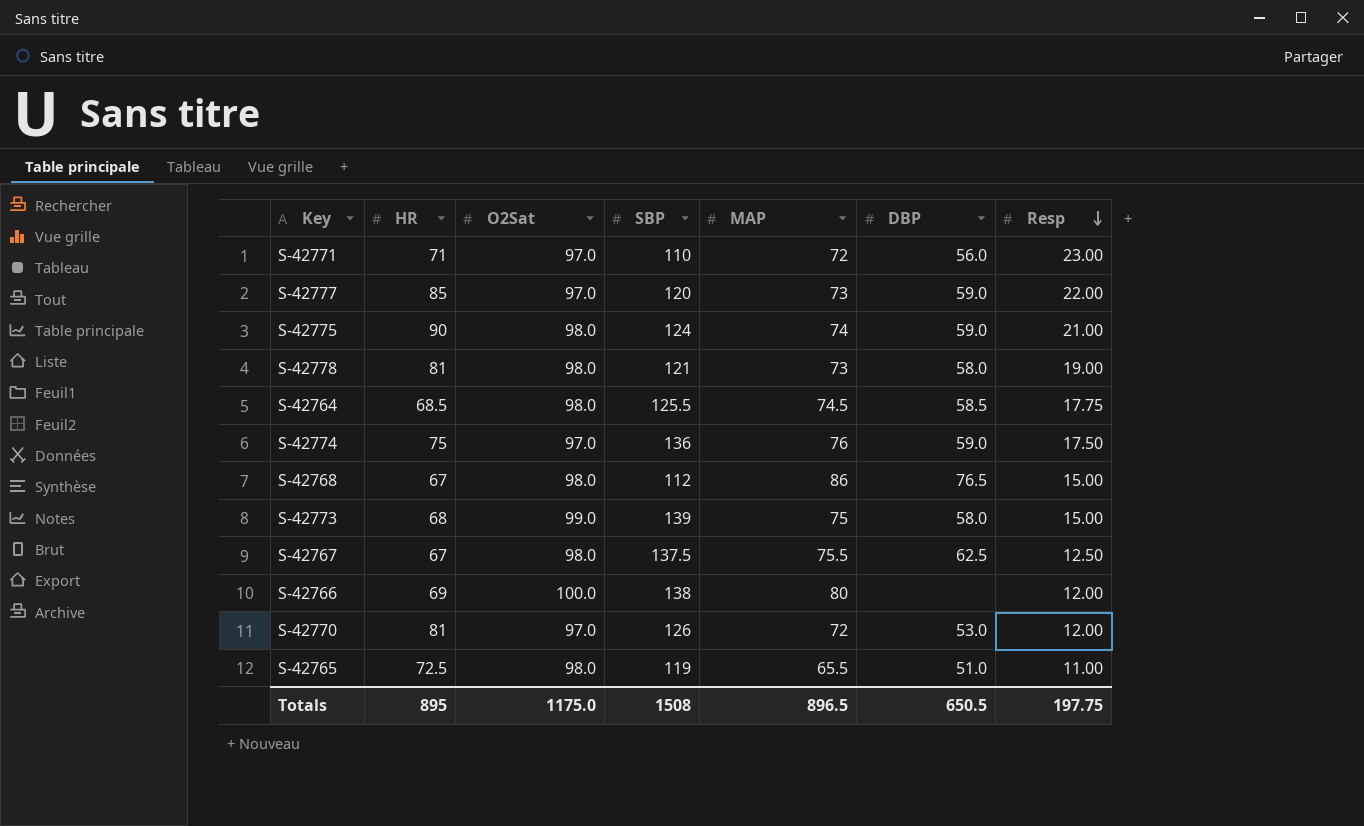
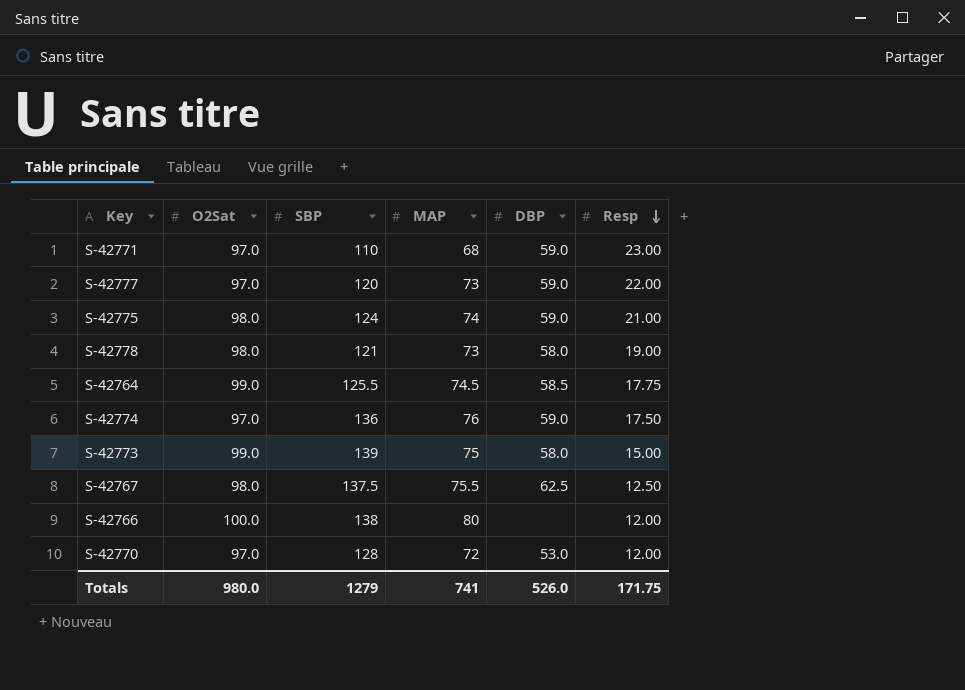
column HR | position: 2 -> none
row S-42768: 67 | 98.0 | 112 | 86 | 76.5 | 15.00 -> none
row S-42765: 72.5 | 98.0 | 119 | 65.5 | 51.0 | 11.00 -> none
S-42771 | MAP: 72 -> 68
S-42771 | DBP: 56.0 -> 59.0
S-42764 | O2Sat: 98.0 -> 99.0
S-42770 | SBP: 126 -> 128
Totals | O2Sat: 1175.0 -> 980.0
Totals | SBP: 1508 -> 1279
Totals | MAP: 896.5 -> 741
Totals | DBP: 650.5 -> 526.0
Totals | Resp: 197.75 -> 171.75

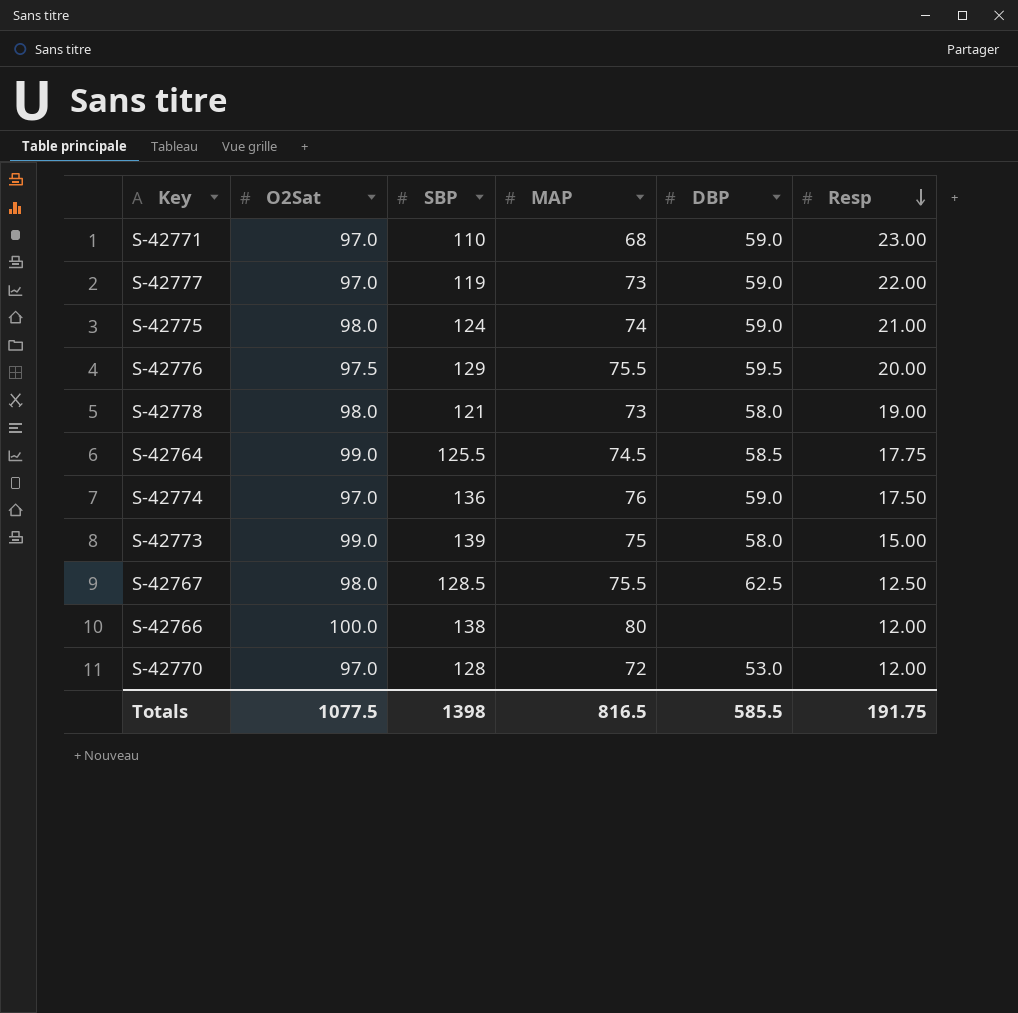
S-42777 | SBP: 120 -> 119
row S-42776: none -> 97.5 | 129 | 75.5 | 59.5 | 20.00
S-42767 | SBP: 137.5 -> 128.5
Totals | O2Sat: 980.0 -> 1077.5
Totals | SBP: 1279 -> 1398
Totals | MAP: 741 -> 816.5
Totals | DBP: 526.0 -> 585.5
Totals | Resp: 171.75 -> 191.75

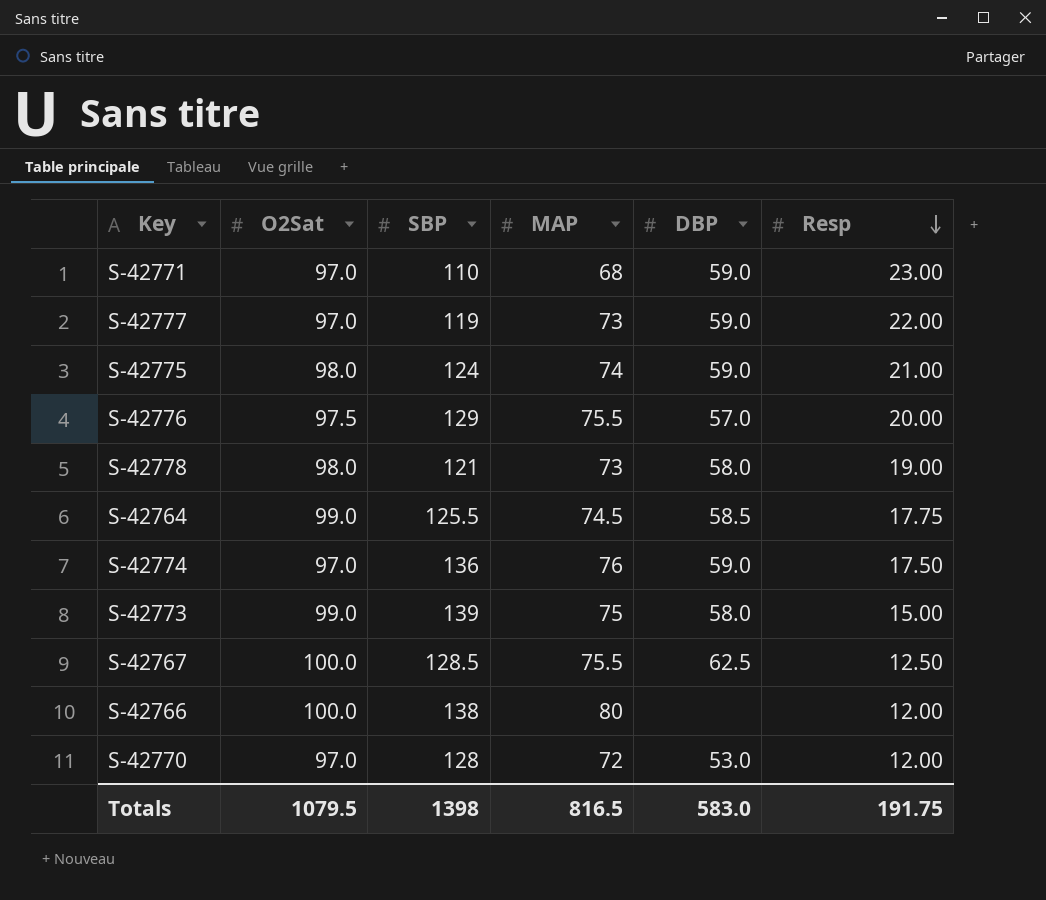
S-42776 | DBP: 59.5 -> 57.0
S-42767 | O2Sat: 98.0 -> 100.0
Totals | O2Sat: 1077.5 -> 1079.5
Totals | DBP: 585.5 -> 583.0

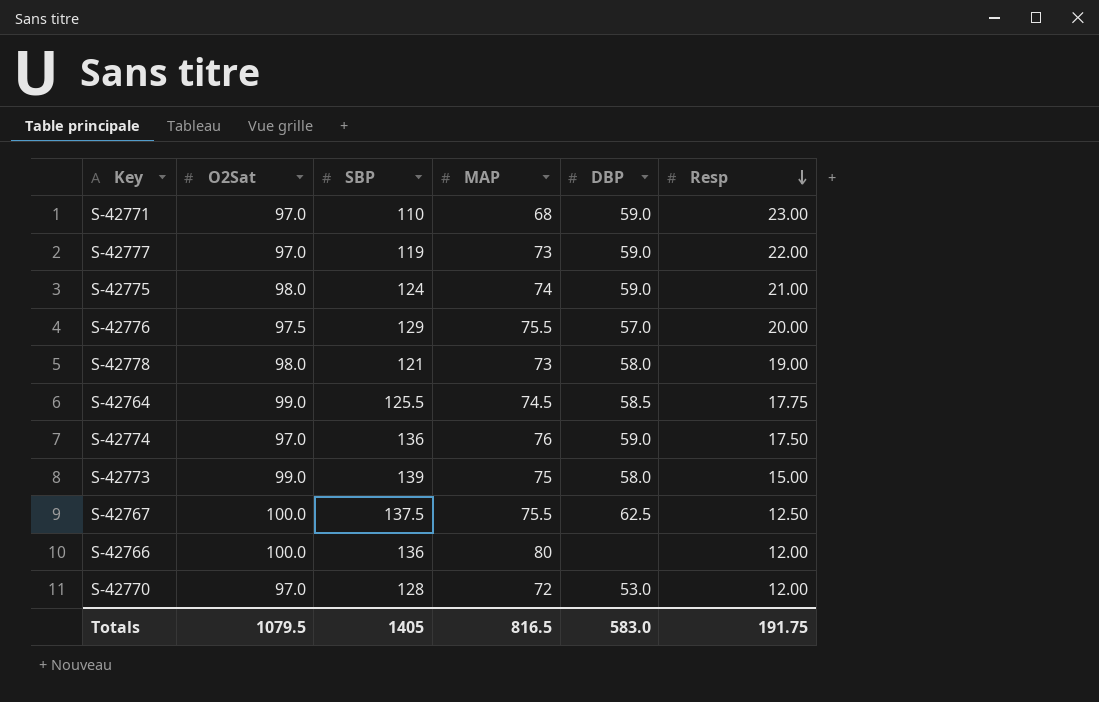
S-42767 | SBP: 128.5 -> 137.5
S-42766 | SBP: 138 -> 136
Totals | SBP: 1398 -> 1405

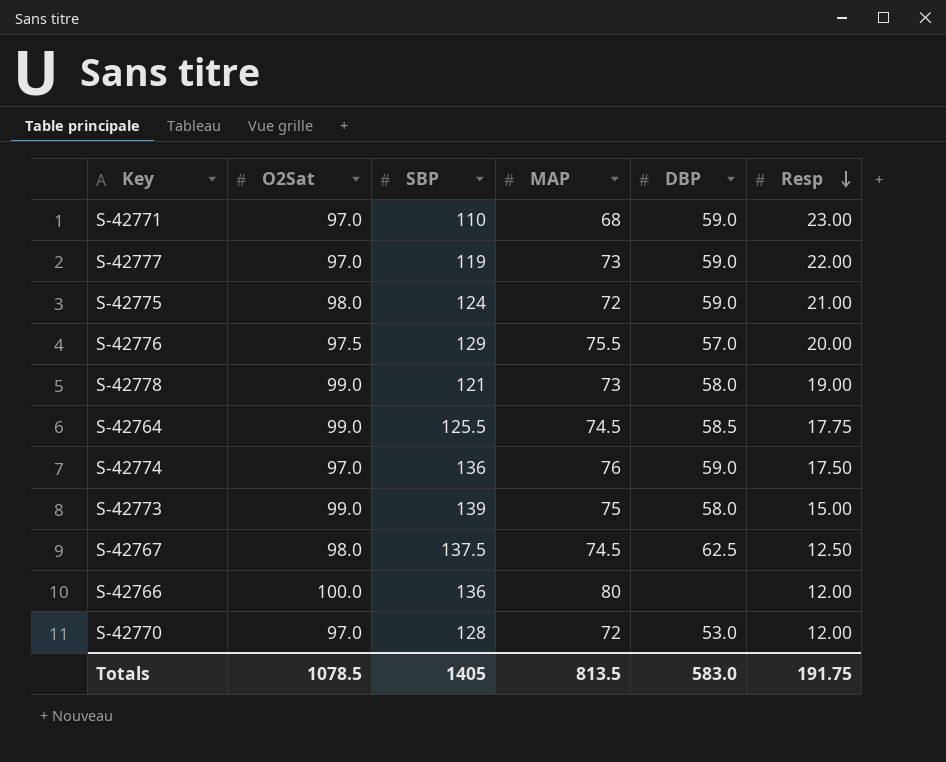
S-42775 | MAP: 74 -> 72
S-42778 | O2Sat: 98.0 -> 99.0
S-42767 | O2Sat: 100.0 -> 98.0
S-42767 | MAP: 75.5 -> 74.5
Totals | O2Sat: 1079.5 -> 1078.5
Totals | MAP: 816.5 -> 813.5

